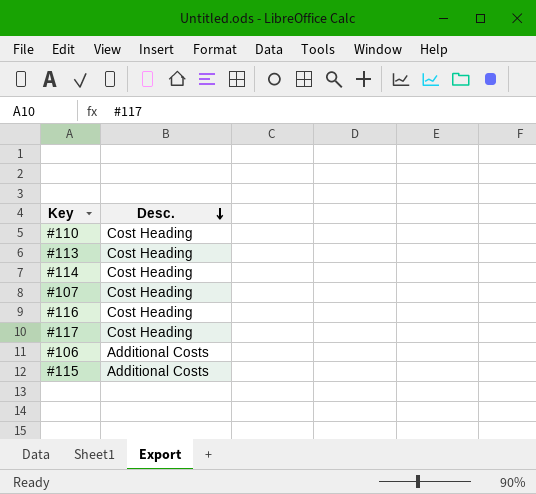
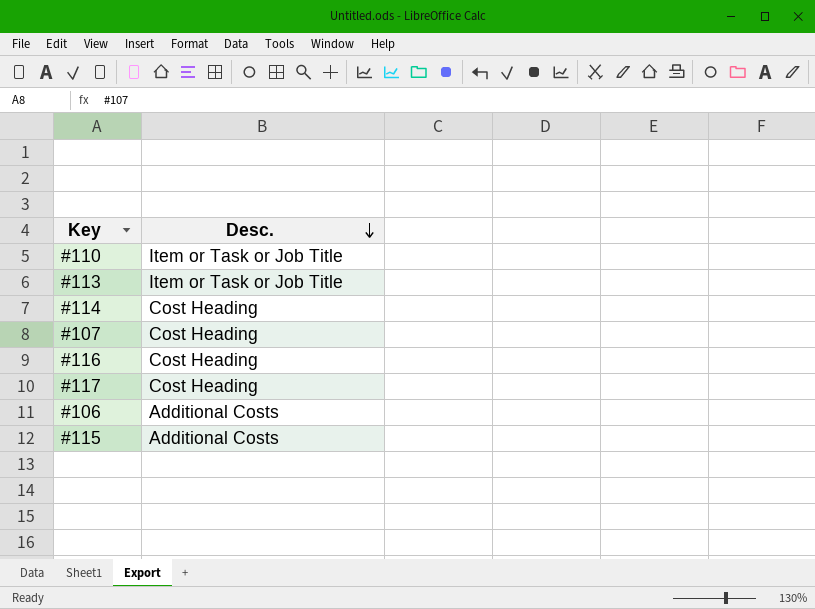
#110 | Desc.: Cost Heading -> Item or Task or Job Title
#113 | Desc.: Cost Heading -> Item or Task or Job Title

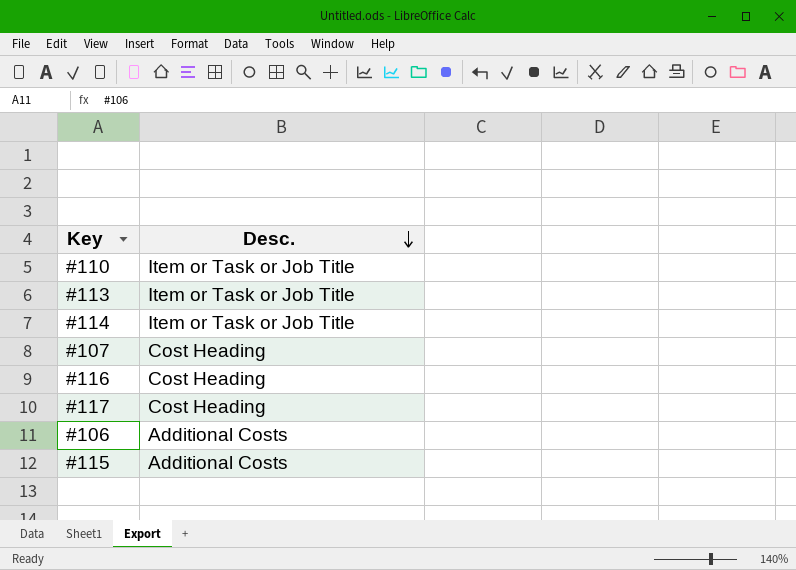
#114 | Desc.: Cost Heading -> Item or Task or Job Title

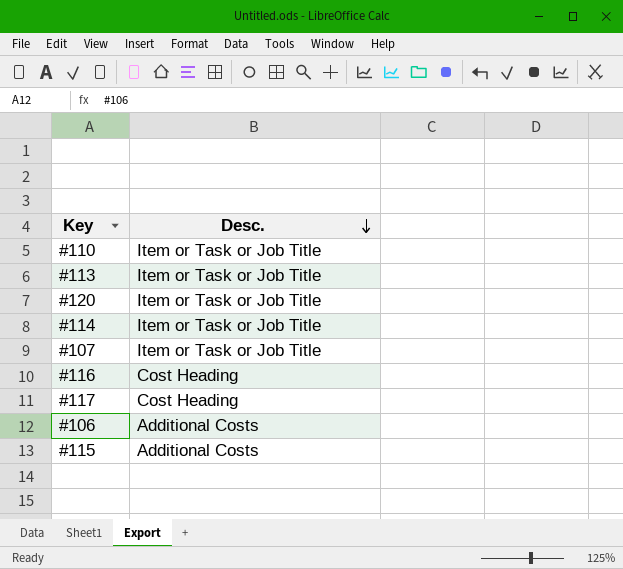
row #120: none -> Item or Task or Job Title
#107 | Desc.: Cost Heading -> Item or Task or Job Title

